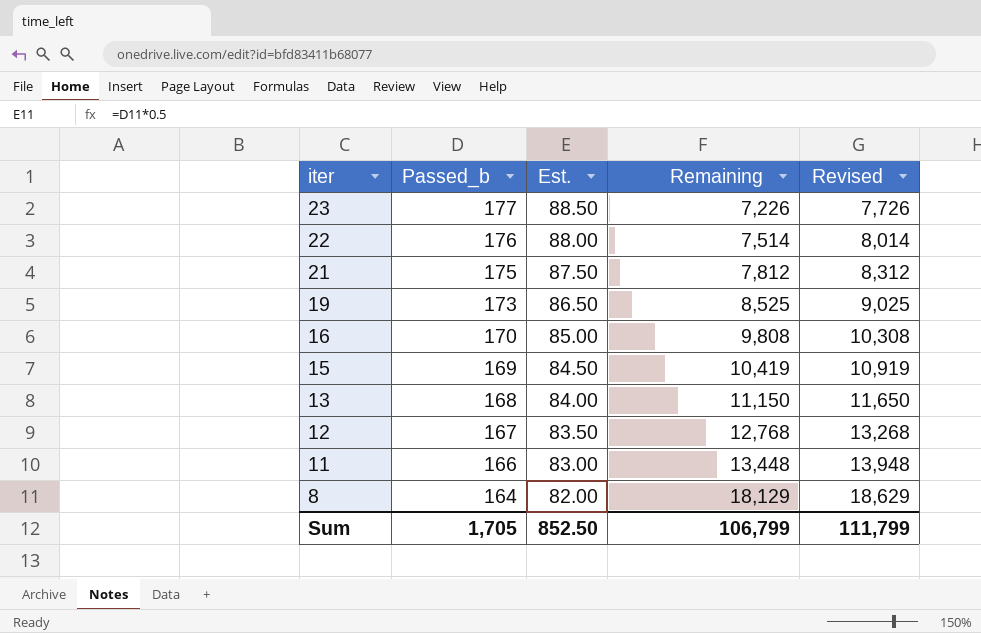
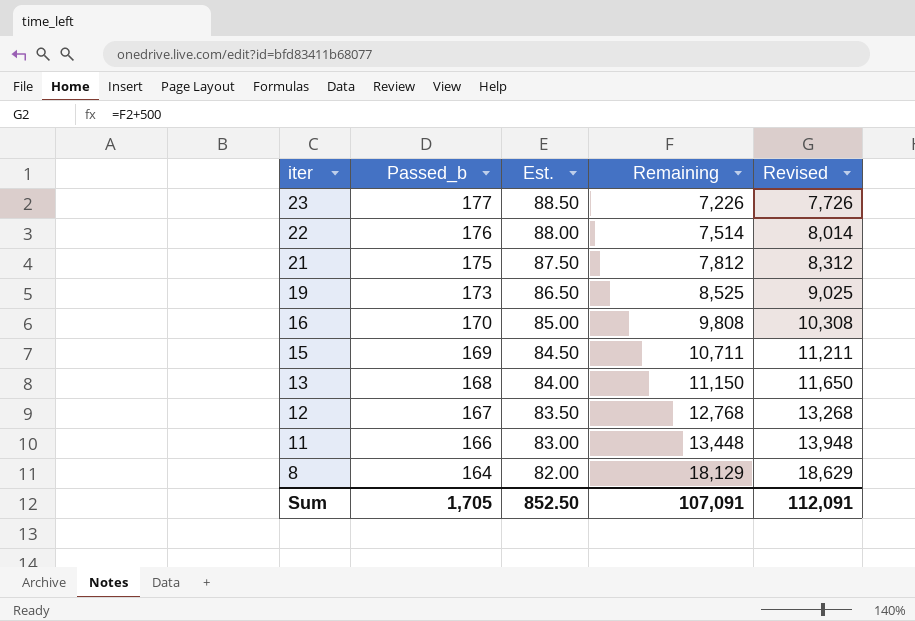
15 | Remaining: 10,419 -> 10,711
15 | Revised: 10,919 -> 11,211
Sum | Remaining: 106,799 -> 107,091
Sum | Revised: 111,799 -> 112,091

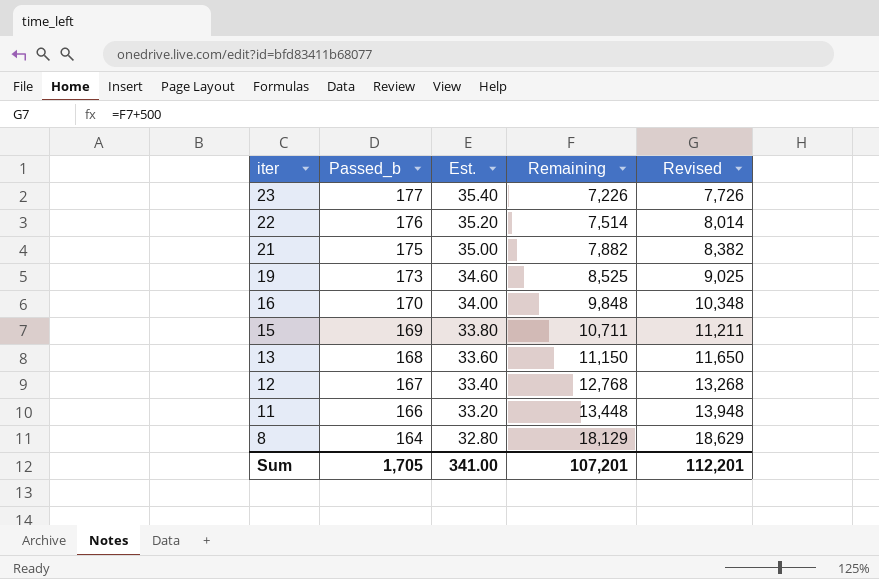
column Est. | formula: [Passed_b] * 0.5 -> [Passed_b] * 0.2
21 | Remaining: 7,812 -> 7,882
21 | Revised: 8,312 -> 8,382
16 | Remaining: 9,808 -> 9,848
16 | Revised: 10,308 -> 10,348
Sum | Est.: 852.50 -> 341.00
Sum | Remaining: 107,091 -> 107,201
Sum | Revised: 112,091 -> 112,201

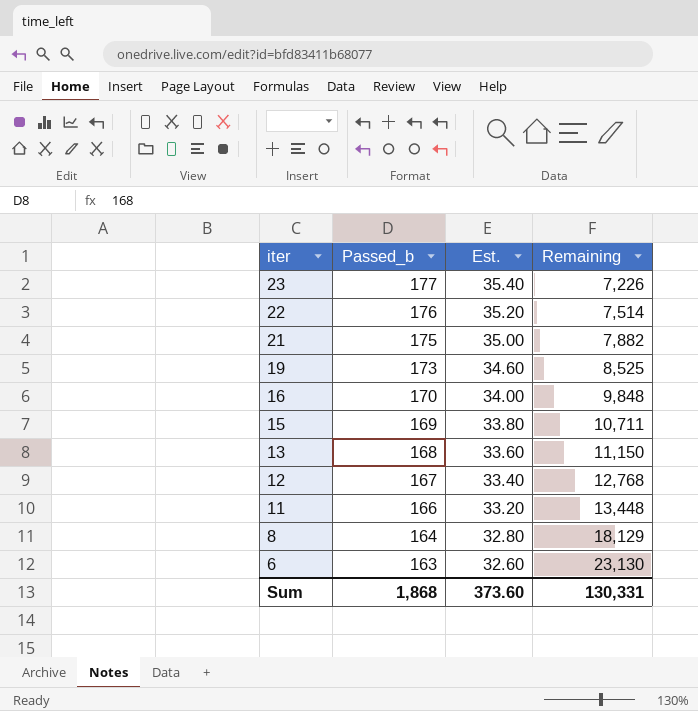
column Revised | formula: [Remaining] + 500 -> none
row 6: none -> 163 | 32.60 | 23,130
Sum | Passed_b: 1,705 -> 1,868
Sum | Est.: 341.00 -> 373.60
Sum | Remaining: 107,201 -> 130,331

